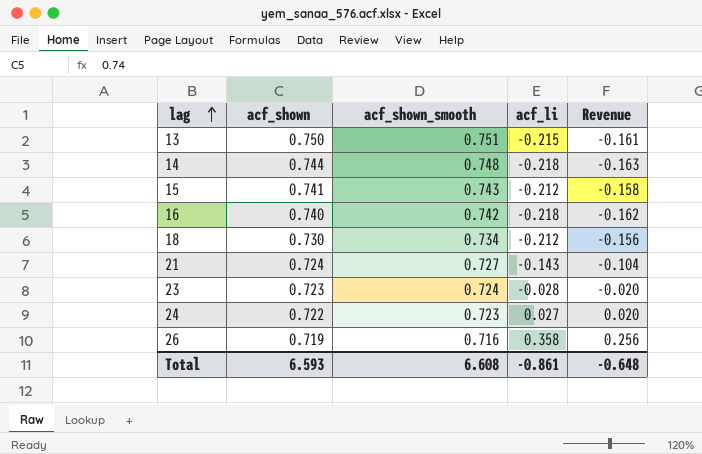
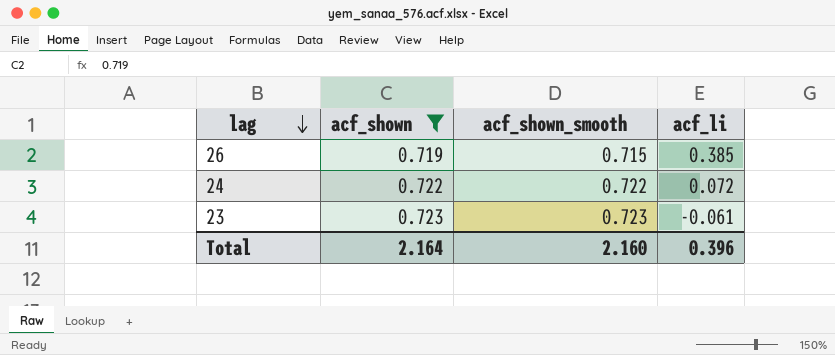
filter: none -> acf_shown <= 0.723
row order: lag ascending -> lag descending
column Revenue | formula: [acf_shown_smooth] * [acf_li] -> none
26 | acf_shown_smooth: 0.716 -> 0.715
26 | acf_li: 0.358 -> 0.385
24 | acf_shown_smooth: 0.723 -> 0.722
24 | acf_li: 0.027 -> 0.072
23 | acf_shown_smooth: 0.724 -> 0.723
23 | acf_li: -0.028 -> -0.061
Total | acf_shown: 6.593 -> 2.164
Total | acf_shown_smooth: 6.608 -> 2.160
Total | acf_li: -0.861 -> 0.396

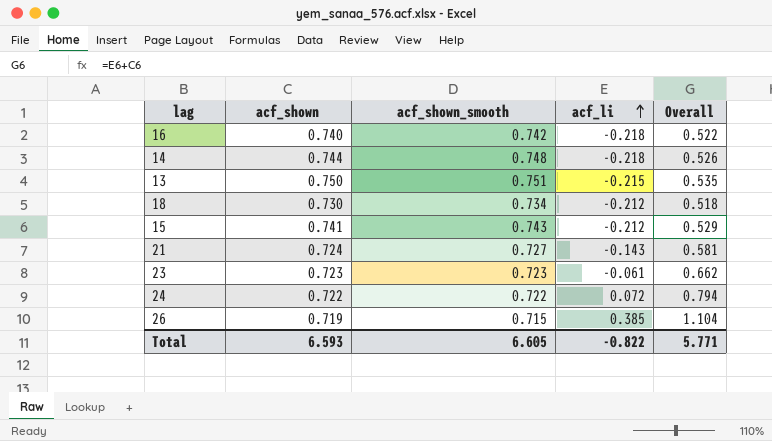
filter: acf_shown <= 0.723 -> none
row order: lag descending -> acf_li ascending
column Overall | formula: none -> [acf_shown] + [acf_li]
Total | acf_shown: 2.164 -> 6.593
Total | acf_shown_smooth: 2.160 -> 6.605
Total | acf_li: 0.396 -> -0.822

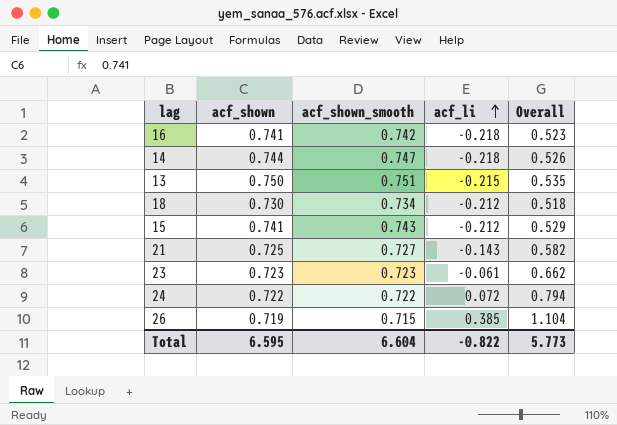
16 | acf_shown: 0.740 -> 0.741
16 | Overall: 0.522 -> 0.523
14 | acf_shown_smooth: 0.748 -> 0.747
21 | acf_shown: 0.724 -> 0.725
21 | Overall: 0.581 -> 0.582
Total | acf_shown: 6.593 -> 6.595
Total | acf_shown_smooth: 6.605 -> 6.604
Total | Overall: 5.771 -> 5.773

